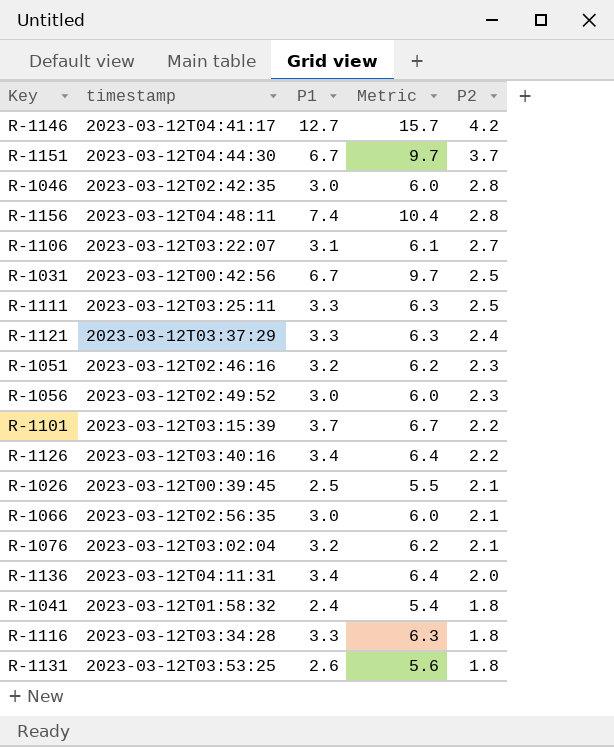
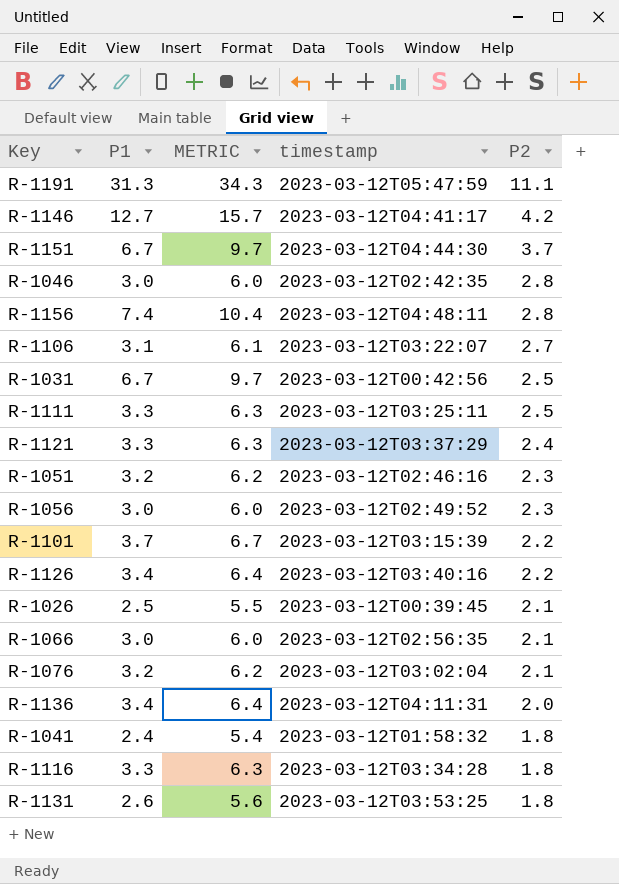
column name: Metric -> METRIC
column timestamp | position: 2 -> 4
row R-1191: none -> 31.3 | 34.3 | 2023-03-12T05:47:59 | 11.1

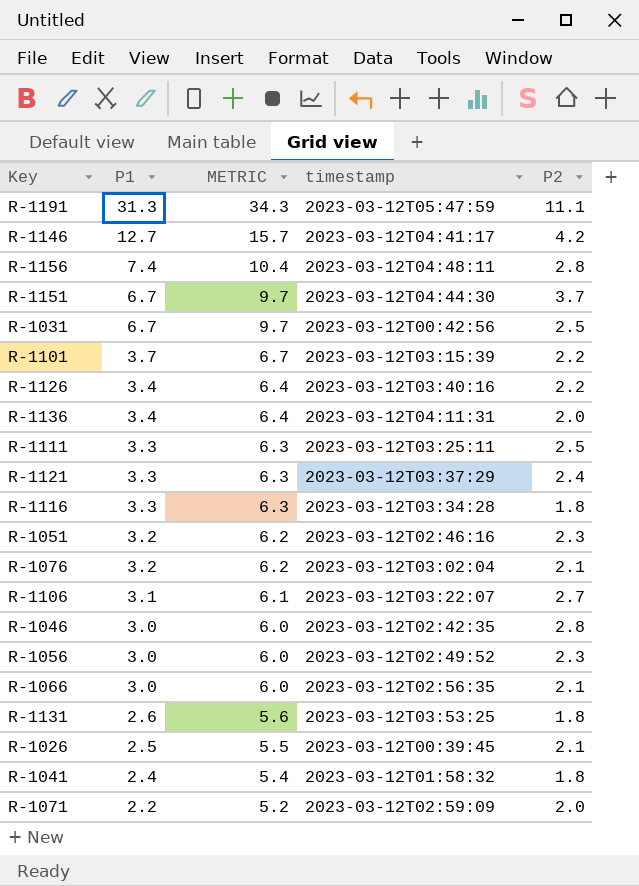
row order: P2 descending -> P1 descending
row R-1071: none -> 2.2 | 5.2 | 2023-03-12T02:59:09 | 2.0

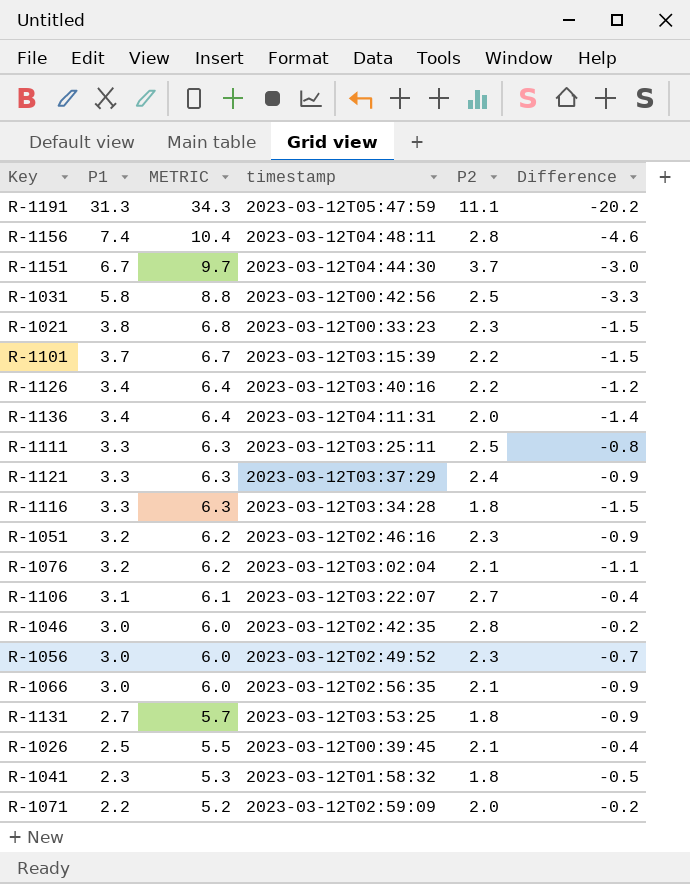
column Difference | formula: none -> [P2] - [P1]
row R-1146: 12.7 | 15.7 | 2023-03-12T04:41:17 | 4.2 -> none
R-1031 | P1: 6.7 -> 5.8
R-1031 | METRIC: 9.7 -> 8.8
row R-1021: none -> 3.8 | 6.8 | 2023-03-12T00:33:23 | 2.3 | -1.5
R-1131 | P1: 2.6 -> 2.7
R-1131 | METRIC: 5.6 -> 5.7
R-1041 | P1: 2.4 -> 2.3
R-1041 | METRIC: 5.4 -> 5.3

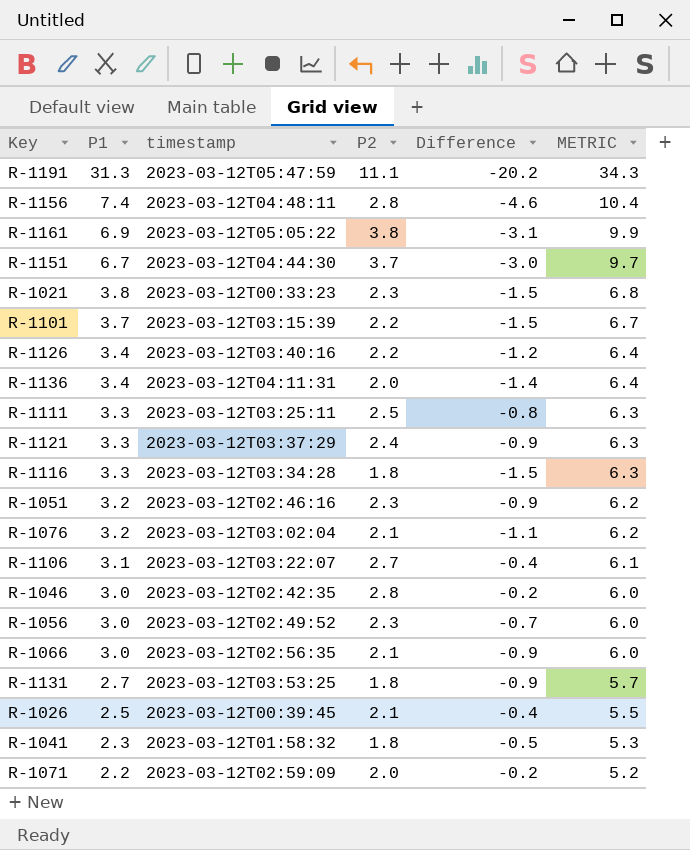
column METRIC | position: 3 -> 6
row R-1031: 5.8 | 8.8 | 2023-03-12T00:42:56 | 2.5 | -3.3 -> none
row R-1161: none -> 6.9 | 2023-03-12T05:05:22 | 3.8 | -3.1 | 9.9

